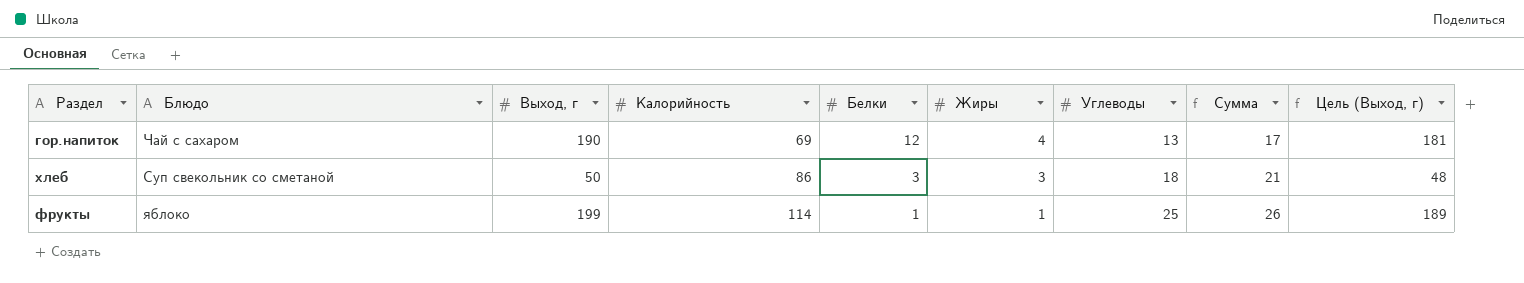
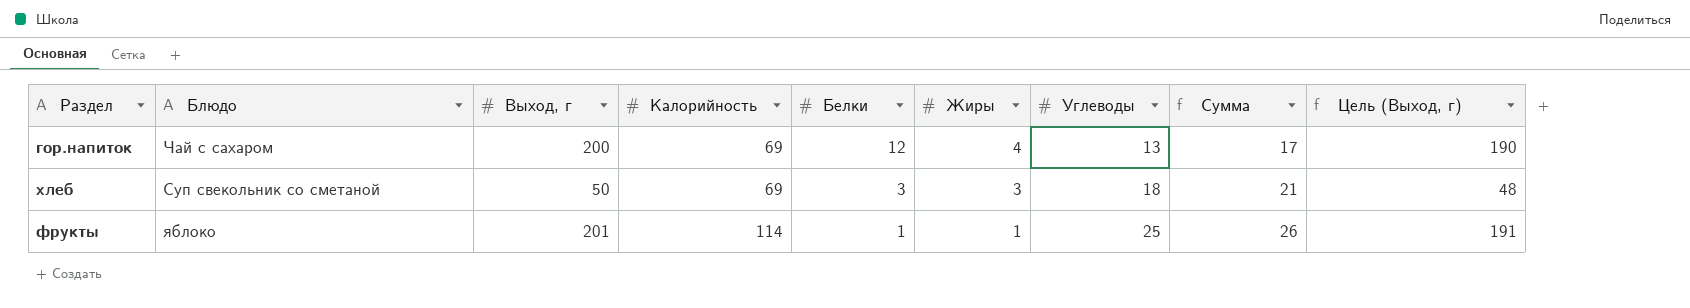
гор.напиток | Выход, г: 190 -> 200
гор.напиток | Цель (Выход, г): 181 -> 190
хлеб | Калорийность: 86 -> 69
фрукты | Выход, г: 199 -> 201
фрукты | Цель (Выход, г): 189 -> 191

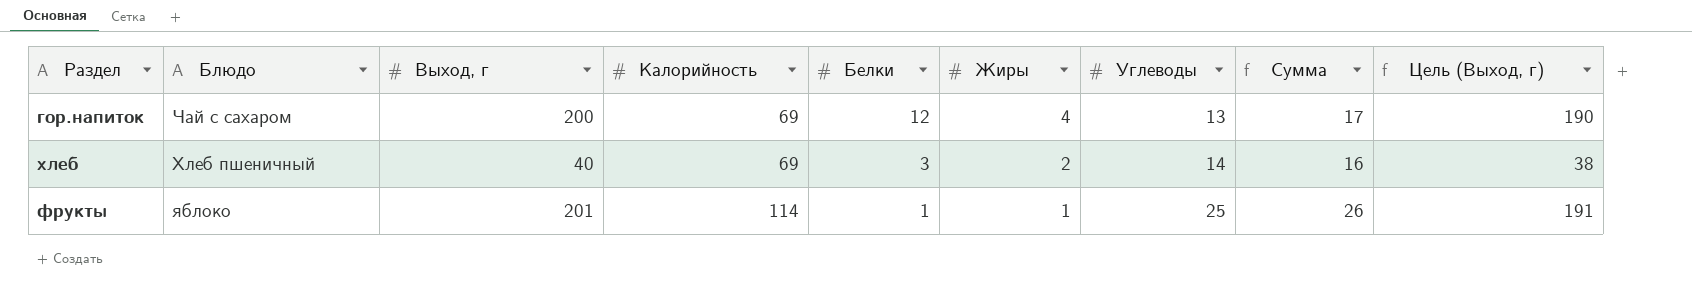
хлеб | Блюдо: Суп свекольник со сметаной -> Хлеб пшеничный
хлеб | Выход, г: 50 -> 40
хлеб | Жиры: 3 -> 2
хлеб | Углеводы: 18 -> 14
хлеб | Сумма: 21 -> 16
хлеб | Цель (Выход, г): 48 -> 38

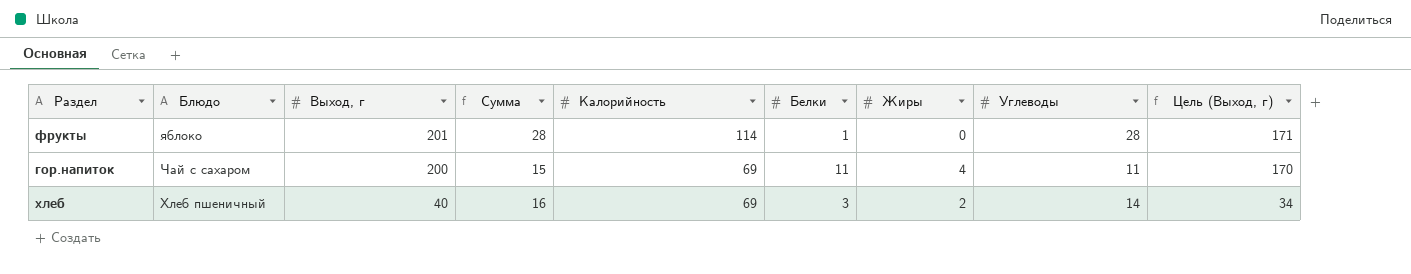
row order: Калорийность ascending -> Блюдо descending
column Сумма | position: 8 -> 4
column Цель (Выход, г) | formula: [Выход, г] * 0,95 -> [Выход, г] * 0,85
фрукты | Сумма: 26 -> 28
фрукты | Жиры: 1 -> 0
фрукты | Углеводы: 25 -> 28
гор.напиток | Сумма: 17 -> 15
гор.напиток | Белки: 12 -> 11
гор.напиток | Углеводы: 13 -> 11

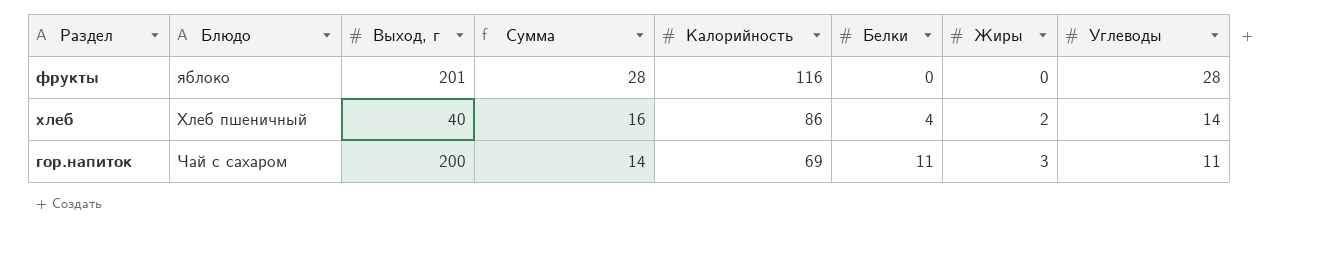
row order: Блюдо descending -> Сумма descending
column Цель (Выход, г) | formula: [Выход, г] * 0,85 -> none
фрукты | Калорийность: 114 -> 116
фрукты | Белки: 1 -> 0
хлеб | Калорийность: 69 -> 86
хлеб | Белки: 3 -> 4
гор.напиток | Сумма: 15 -> 14
гор.напиток | Жиры: 4 -> 3

